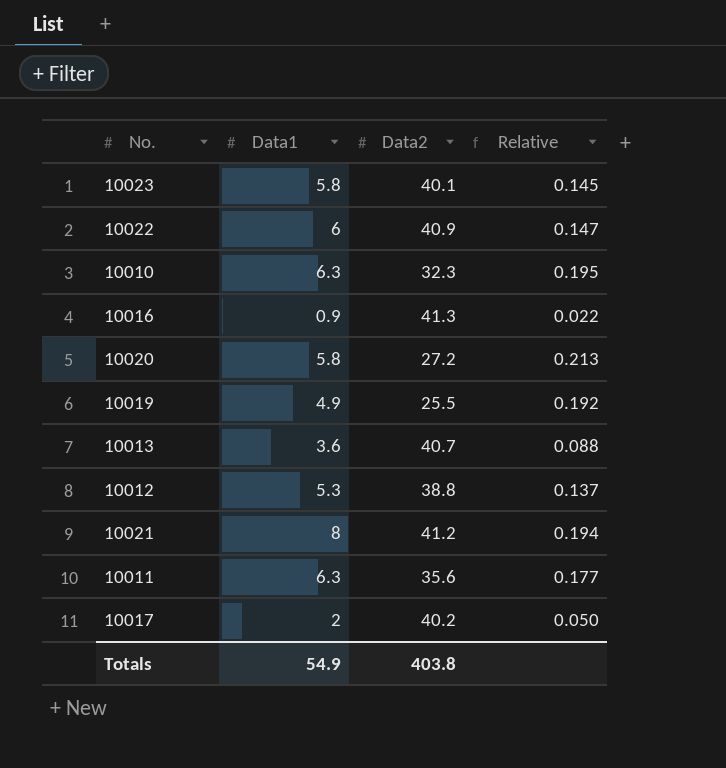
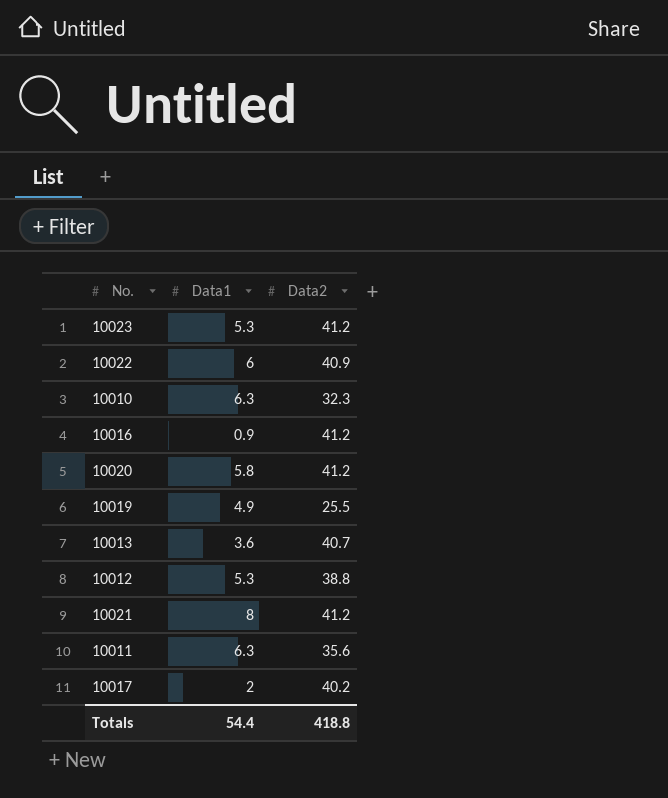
column Relative | formula: [Data1] / [Data2] -> none
10023 | Data1: 5.8 -> 5.3
10023 | Data2: 40.1 -> 41.2
10016 | Data2: 41.3 -> 41.2
10020 | Data2: 27.2 -> 41.2
Totals | Data1: 54.9 -> 54.4
Totals | Data2: 403.8 -> 418.8

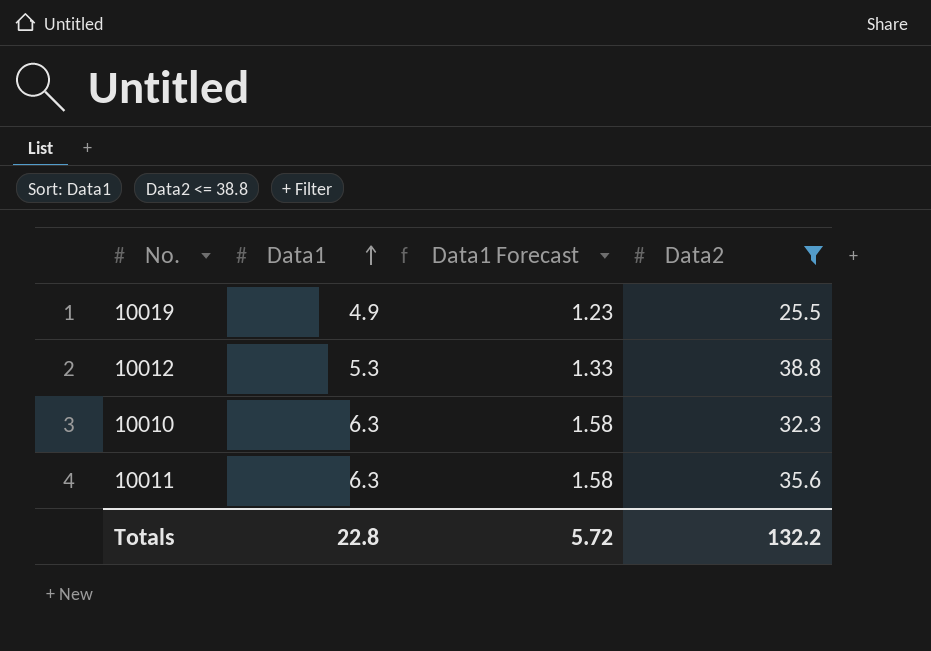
filter: none -> Data2 <= 38.8
row order: none -> Data1 ascending
column Data1 Forecast | formula: none -> [Data1] * 0.25
Totals | Data1: 54.4 -> 22.8
Totals | Data2: 418.8 -> 132.2

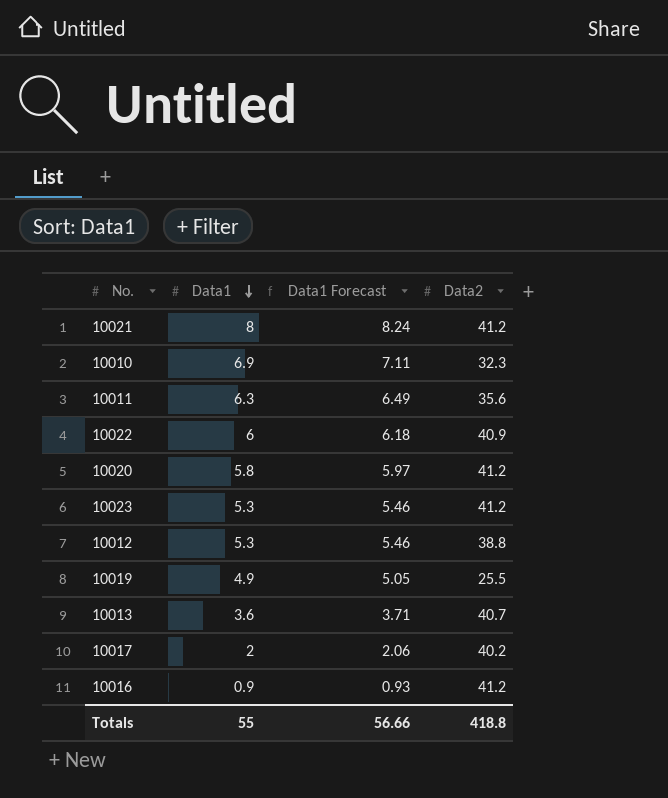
filter: Data2 <= 38.8 -> none
row order: Data1 ascending -> Data1 descending
column Data1 Forecast | formula: [Data1] * 0.25 -> [Data1] * 1.03
10010 | Data1: 6.3 -> 6.9
Totals | Data1: 22.8 -> 55
Totals | Data1 Forecast: 5.72 -> 56.66
Totals | Data2: 132.2 -> 418.8

